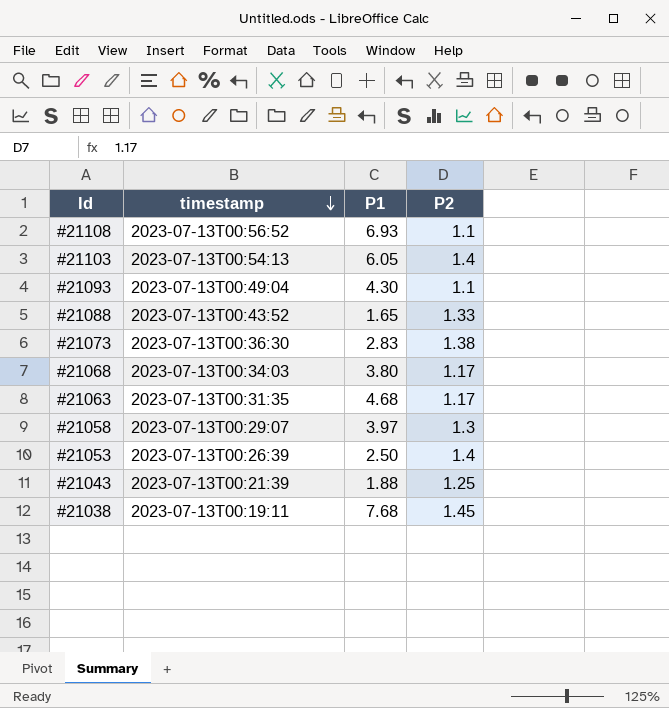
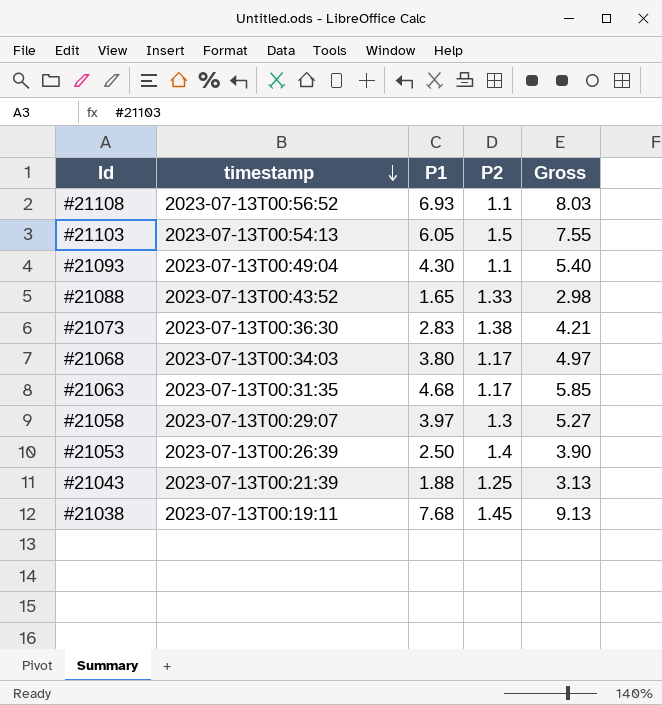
column Gross | formula: none -> [P1] + [P2]
#21103 | P2: 1.4 -> 1.5

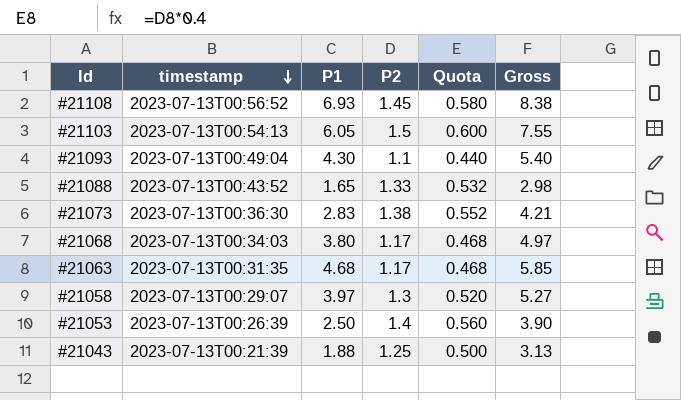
column Quota | formula: none -> [P2] * 0.4
row #21038: 2023-07-13T00:19:11 | 7.68 | 1.45 | 9.13 -> none
#21108 | P2: 1.1 -> 1.45
#21108 | Gross: 8.03 -> 8.38

